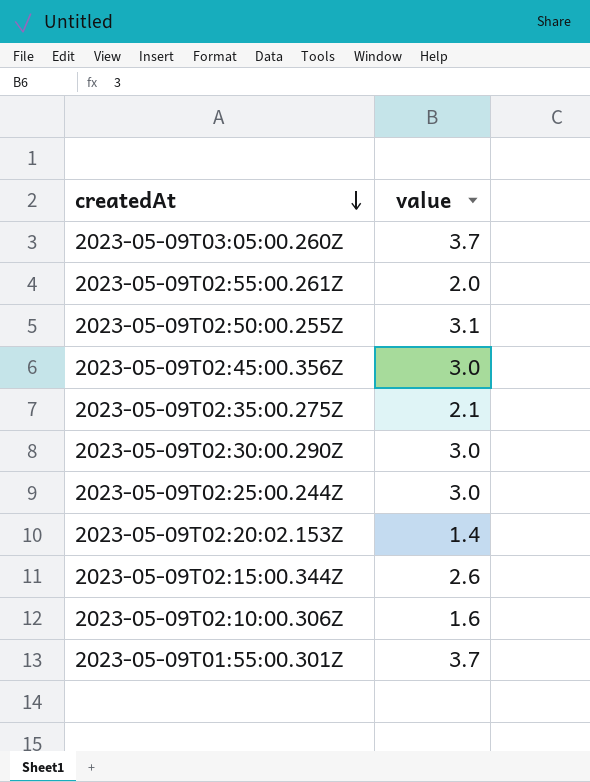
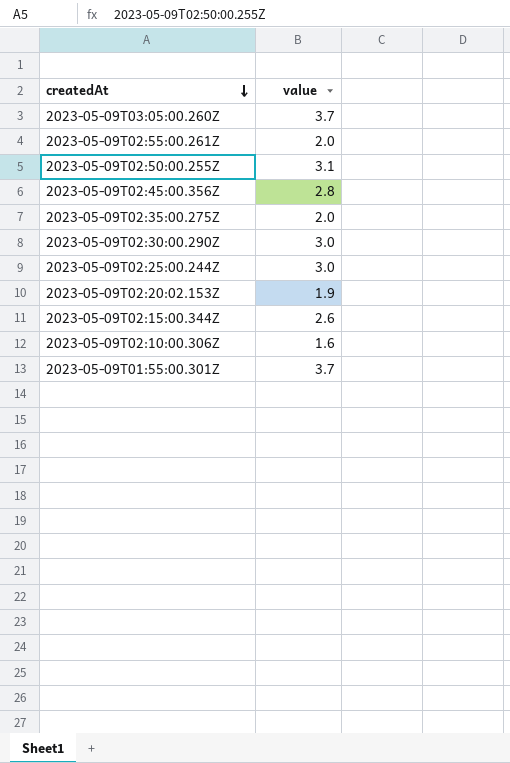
2023-05-09T02:45:00.356Z | value: 3.0 -> 2.8
2023-05-09T02:35:00.275Z | value: 2.1 -> 2.0
2023-05-09T02:20:02.153Z | value: 1.4 -> 1.9

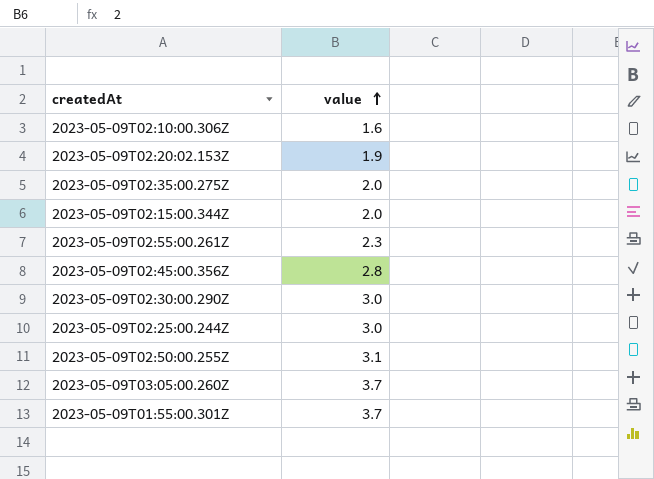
row order: createdAt descending -> value ascending
2023-05-09T02:15:00.344Z | value: 2.6 -> 2.0
2023-05-09T02:55:00.261Z | value: 2.0 -> 2.3

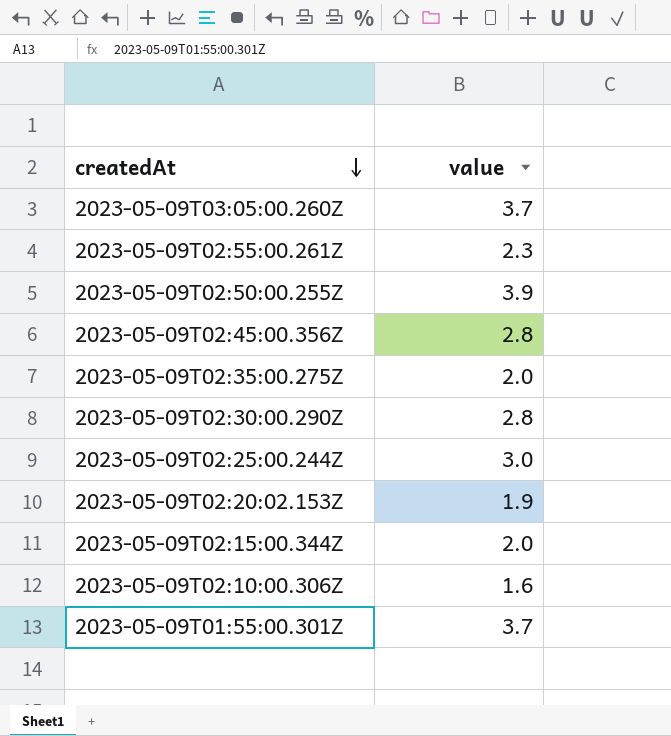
row order: value ascending -> createdAt descending
2023-05-09T02:50:00.255Z | value: 3.1 -> 3.9
2023-05-09T02:30:00.290Z | value: 3.0 -> 2.8

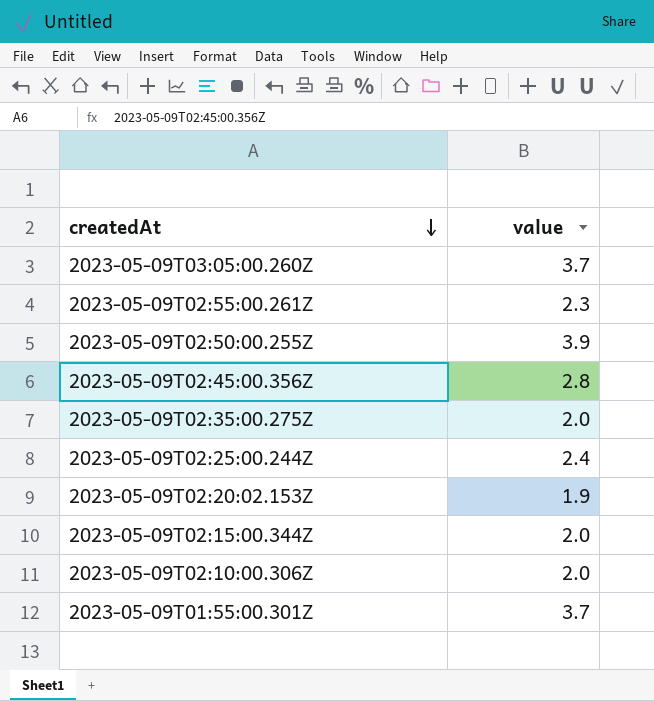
row 2023-05-09T02:30:00.290Z: 2.8 -> none
2023-05-09T02:25:00.244Z | value: 3.0 -> 2.4
2023-05-09T02:10:00.306Z | value: 1.6 -> 2.0

